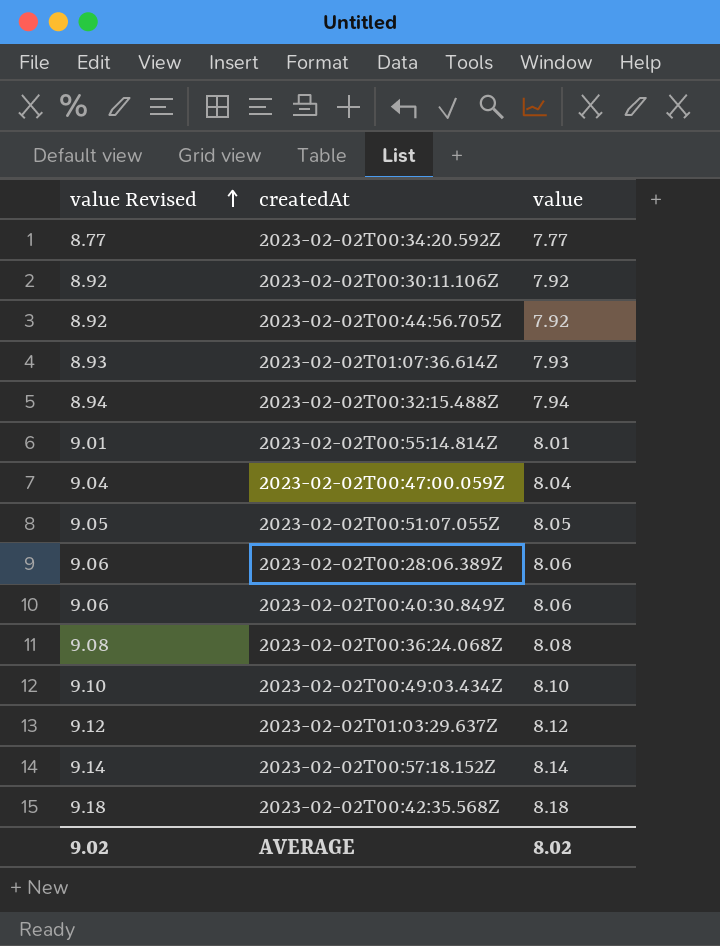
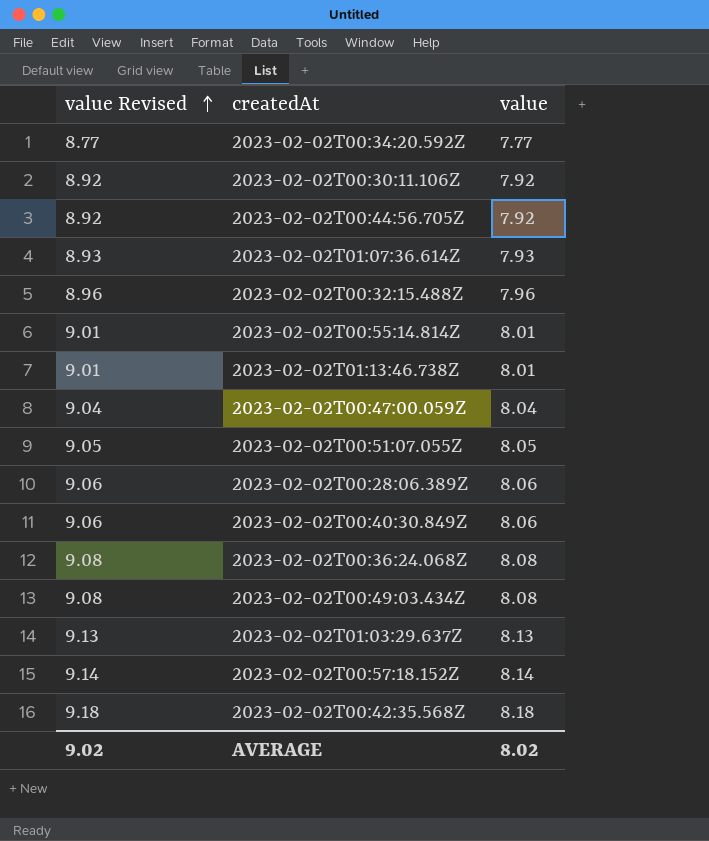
2023-02-02T00:32:15.488Z | value Revised: 8.94 -> 8.96
2023-02-02T00:32:15.488Z | value: 7.94 -> 7.96
row 2023-02-02T01:13:46.738Z: none -> 9.01 | 8.01
2023-02-02T00:49:03.434Z | value Revised: 9.10 -> 9.08
2023-02-02T00:49:03.434Z | value: 8.10 -> 8.08
2023-02-02T01:03:29.637Z | value Revised: 9.12 -> 9.13
2023-02-02T01:03:29.637Z | value: 8.12 -> 8.13

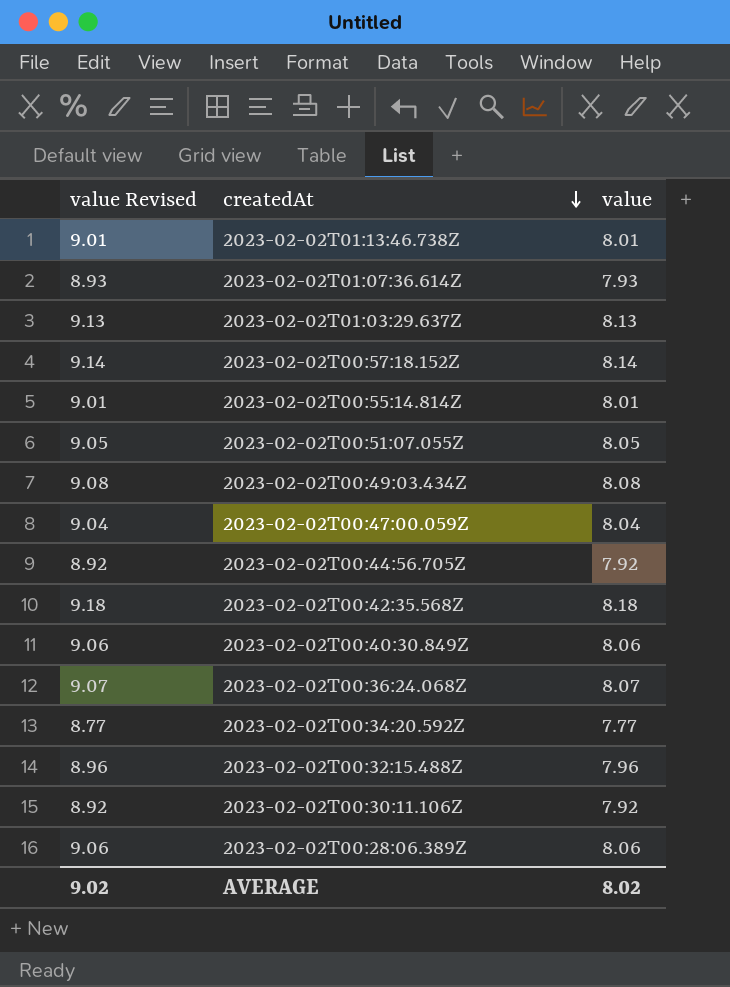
row order: value Revised ascending -> createdAt descending
2023-02-02T00:36:24.068Z | value Revised: 9.08 -> 9.07
2023-02-02T00:36:24.068Z | value: 8.08 -> 8.07

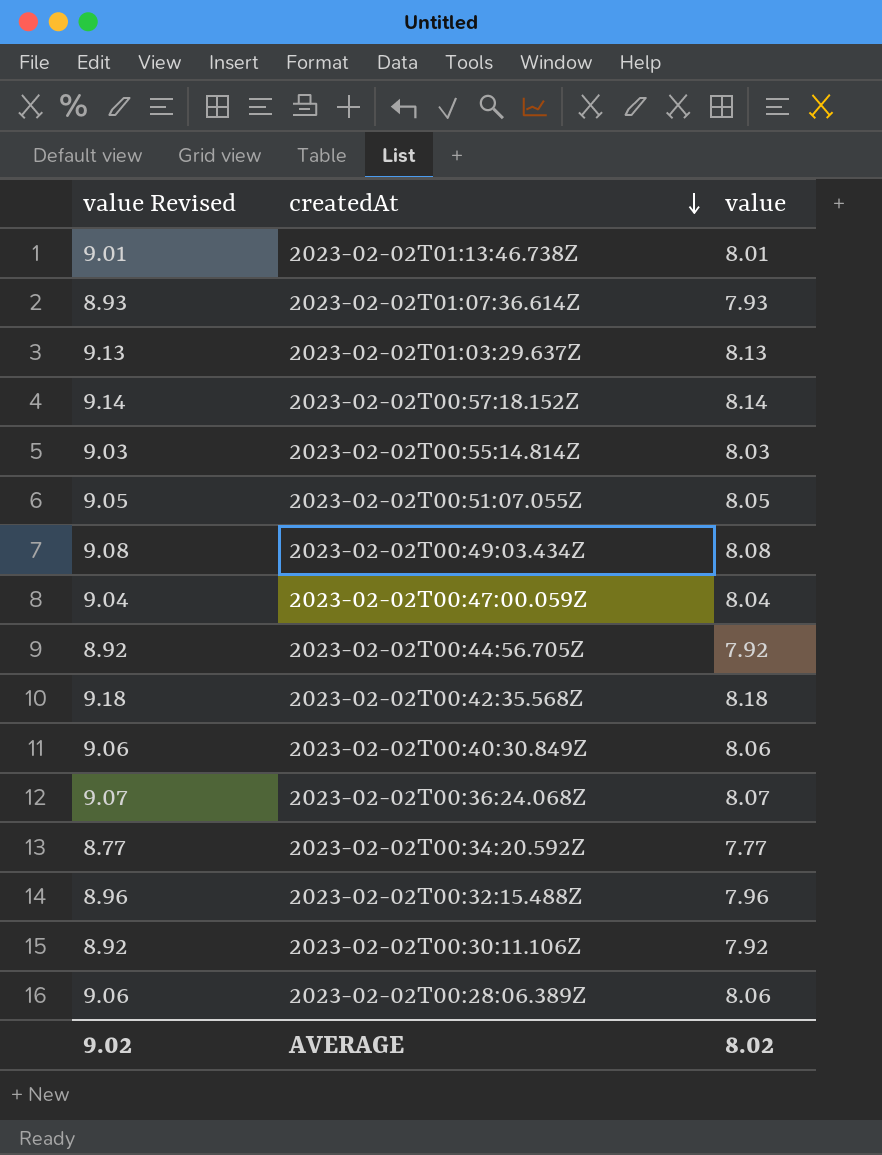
2023-02-02T00:55:14.814Z | value Revised: 9.01 -> 9.03
2023-02-02T00:55:14.814Z | value: 8.01 -> 8.03

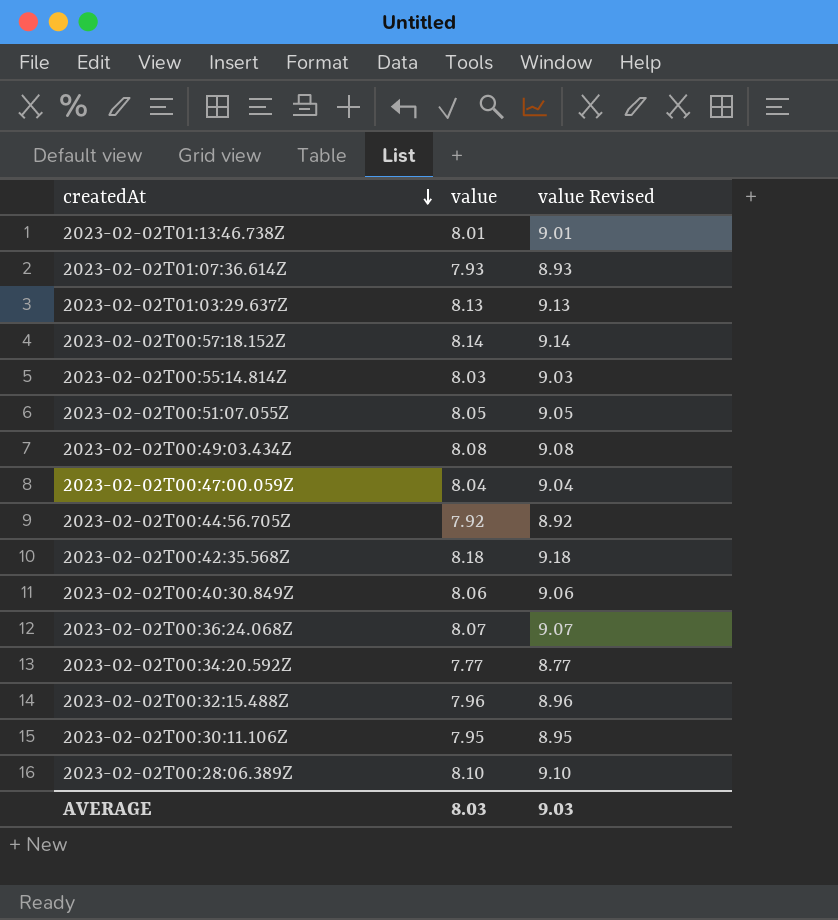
column value Revised | position: 1 -> 3
2023-02-02T00:30:11.106Z | value: 7.92 -> 7.95
2023-02-02T00:30:11.106Z | value Revised: 8.92 -> 8.95
2023-02-02T00:28:06.389Z | value: 8.06 -> 8.10
2023-02-02T00:28:06.389Z | value Revised: 9.06 -> 9.10
AVERAGE | value: 8.02 -> 8.03
AVERAGE | value Revised: 9.02 -> 9.03

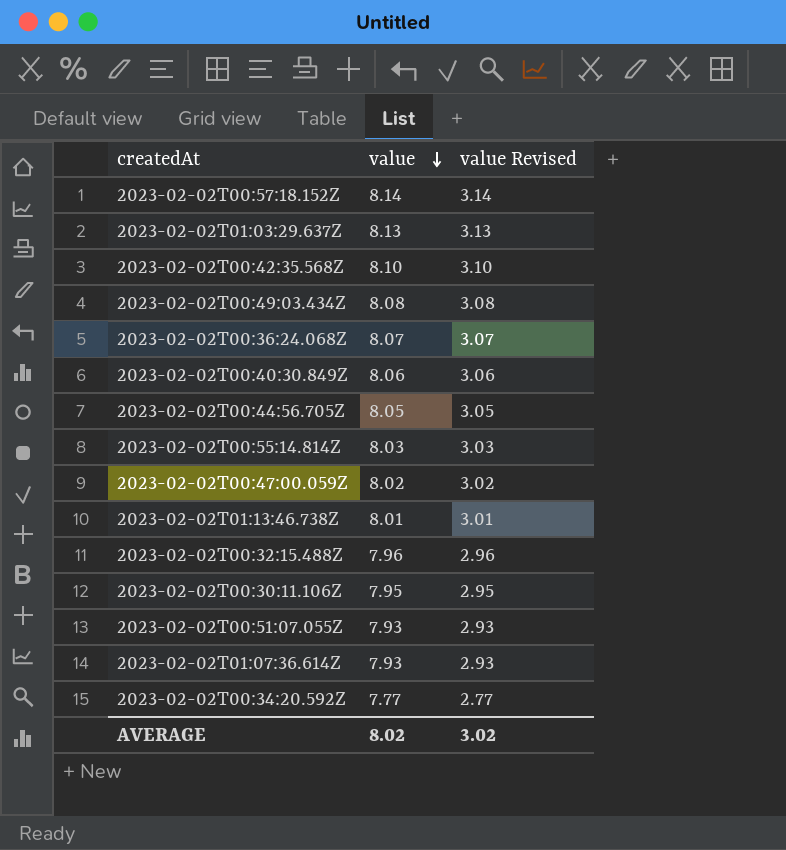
row order: createdAt descending -> value descending
column value Revised | formula: [value] + 1 -> [value] - 5
row 2023-02-02T00:28:06.389Z: 8.10 | 9.10 -> none
2023-02-02T00:42:35.568Z | value: 8.18 -> 8.10
2023-02-02T00:44:56.705Z | value: 7.92 -> 8.05
2023-02-02T00:47:00.059Z | value: 8.04 -> 8.02
2023-02-02T00:51:07.055Z | value: 8.05 -> 7.93
AVERAGE | value: 8.03 -> 8.02
AVERAGE | value Revised: 9.03 -> 3.02

